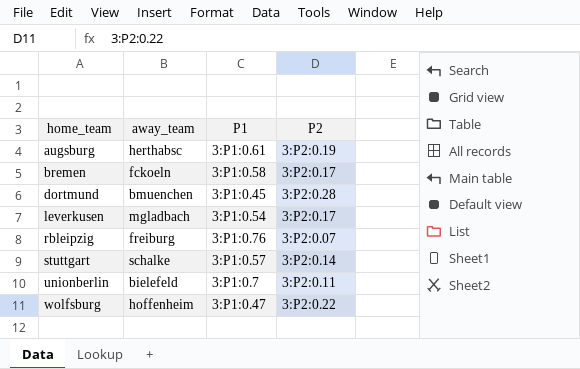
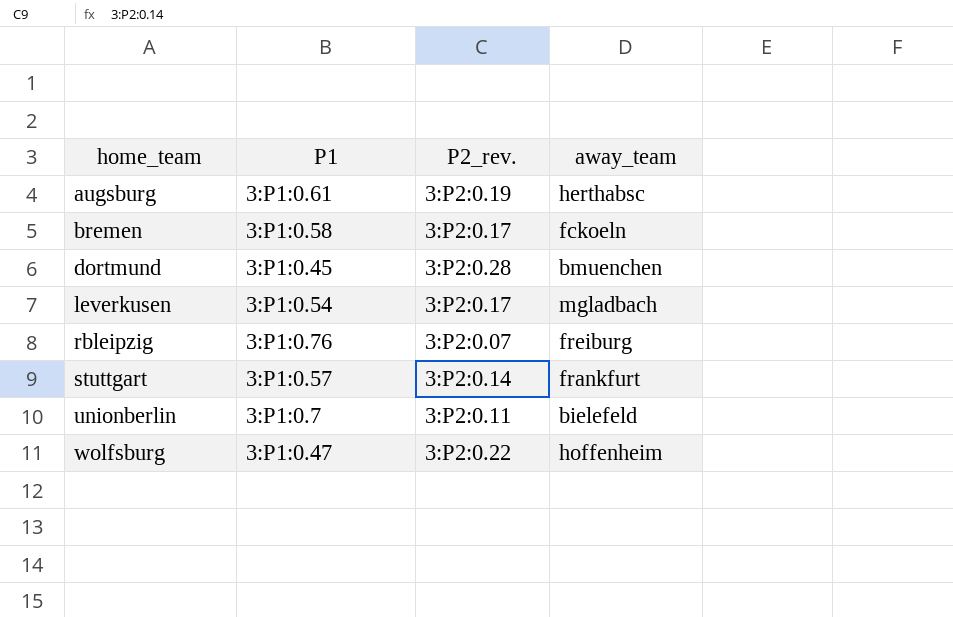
column name: P2 -> P2_rev.
column away_team | position: 2 -> 4
stuttgart | away_team: schalke -> frankfurt

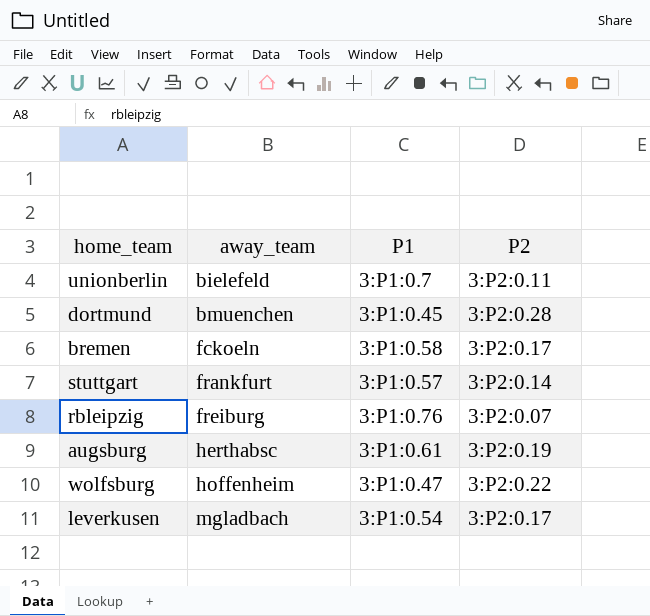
row order: home_team ascending -> away_team ascending
column away_team | position: 4 -> 2
column name: P2_rev. -> P2

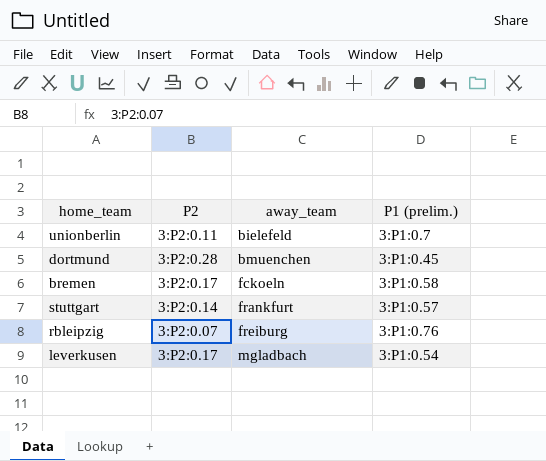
column P2 | position: 4 -> 2
column name: P1 -> P1 (prelim.)
row augsburg: herthabsc | 3:P1:0.61 | 3:P2:0.19 -> none
row wolfsburg: hoffenheim | 3:P1:0.47 | 3:P2:0.22 -> none

